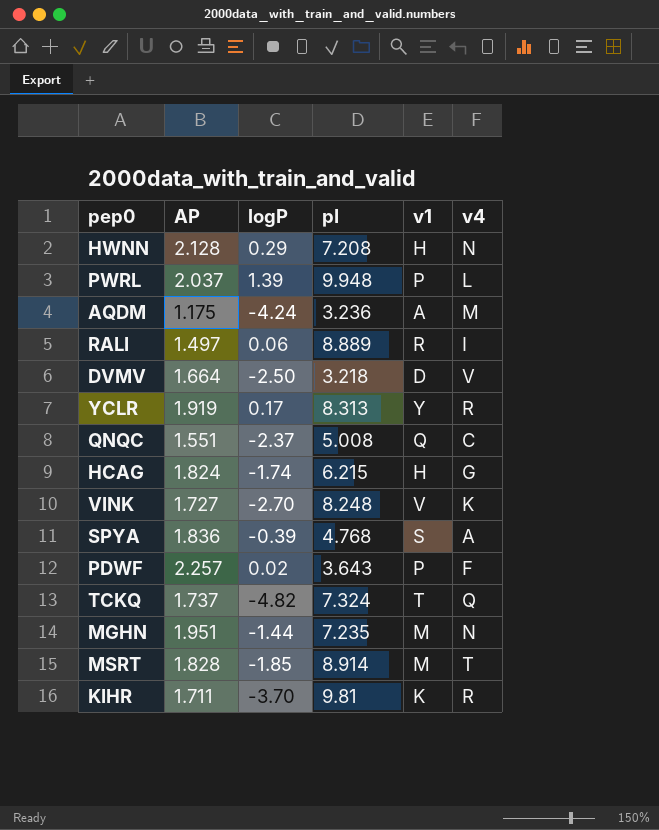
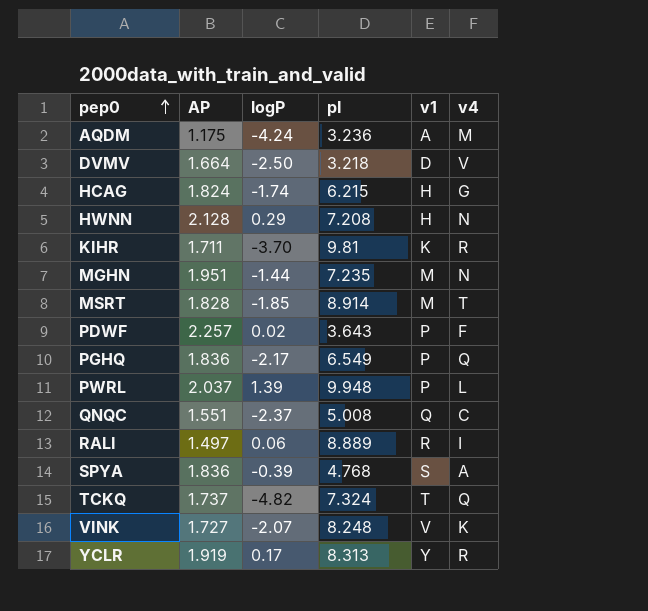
row order: none -> pep0 ascending
row PGHQ: none -> 1.836 | -2.17 | 6.549 | P | Q
VINK | logP: -2.70 -> -2.07

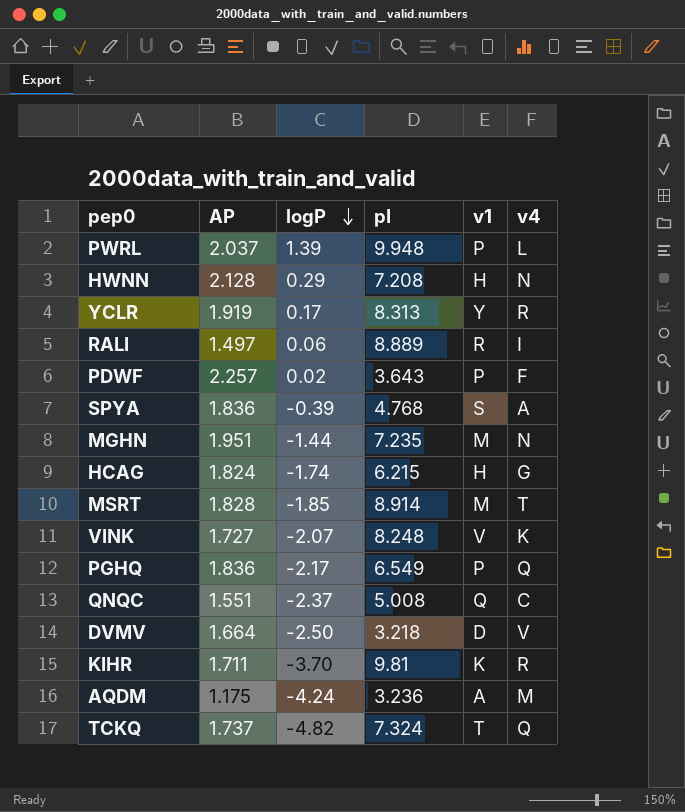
row order: pep0 ascending -> logP descending

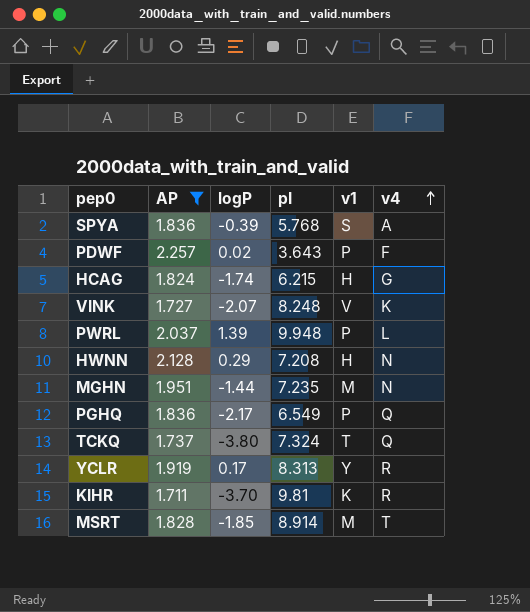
filter: none -> AP >= 1.711
row order: logP descending -> v4 ascending
SPYA | pI: 4.768 -> 5.768
TCKQ | logP: -4.82 -> -3.80

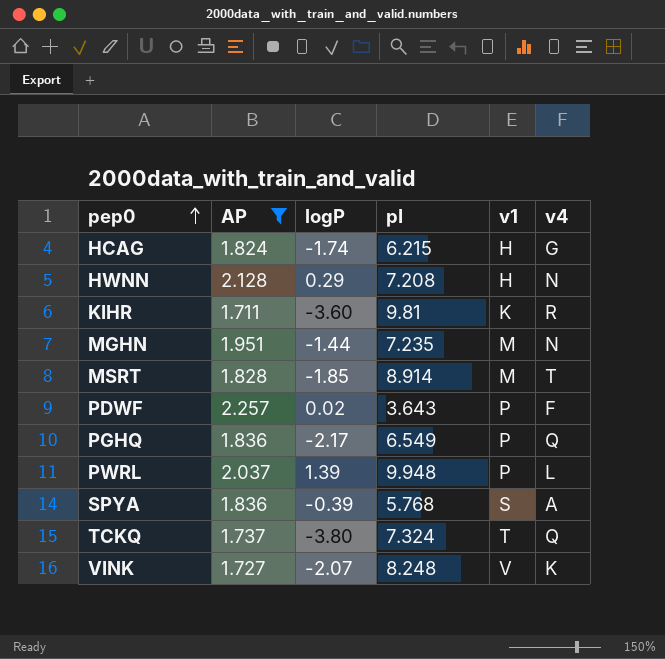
row order: v4 ascending -> pep0 ascending
row YCLR: 1.919 | 0.17 | 8.313 | Y | R -> none
KIHR | logP: -3.70 -> -3.60

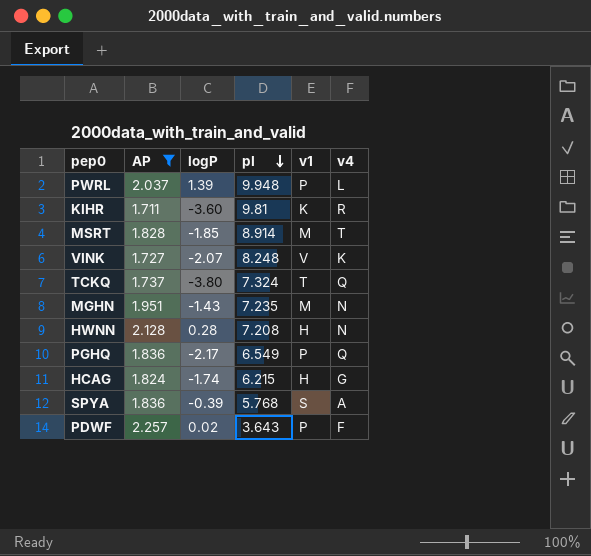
row order: pep0 ascending -> pI descending
MGHN | logP: -1.44 -> -1.43
HWNN | logP: 0.29 -> 0.28

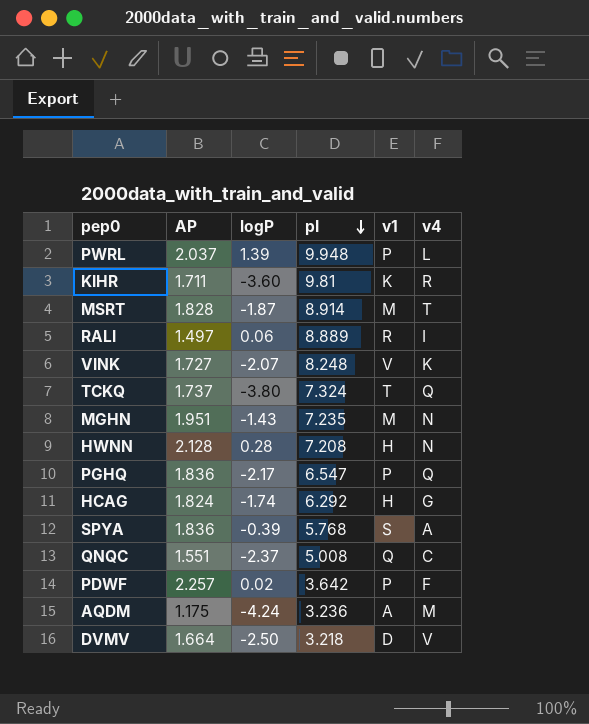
filter: AP >= 1.711 -> none
MSRT | logP: -1.85 -> -1.87
PGHQ | pI: 6.549 -> 6.547
HCAG | pI: 6.215 -> 6.292
PDWF | pI: 3.643 -> 3.642

